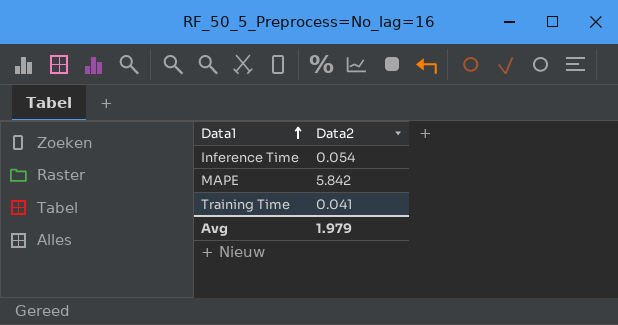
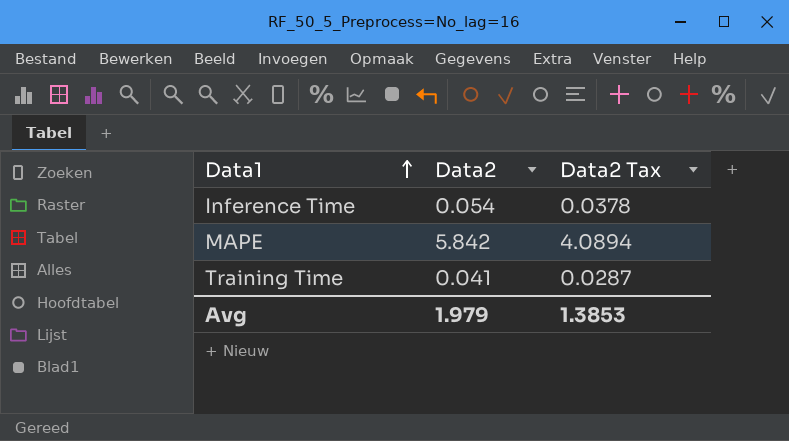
column Data2 Tax | formula: none -> [Data2] * 0.7

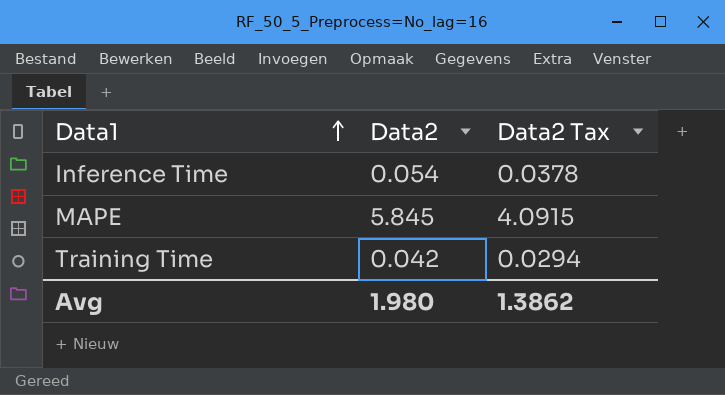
MAPE | Data2: 5.842 -> 5.845
MAPE | Data2 Tax: 4.0894 -> 4.0915
Training Time | Data2: 0.041 -> 0.042
Training Time | Data2 Tax: 0.0287 -> 0.0294
Avg | Data2: 1.979 -> 1.980
Avg | Data2 Tax: 1.3853 -> 1.3862

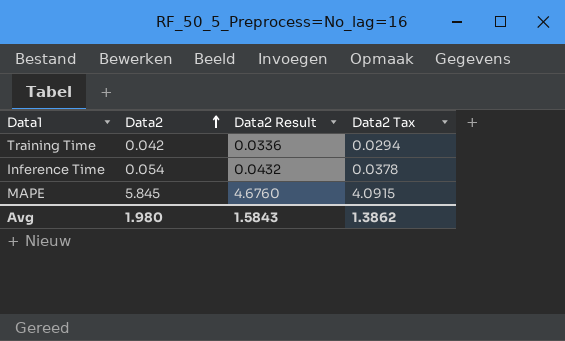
row order: Data1 ascending -> Data2 ascending
column Data2 Result | formula: none -> [Data2] * 0.8

